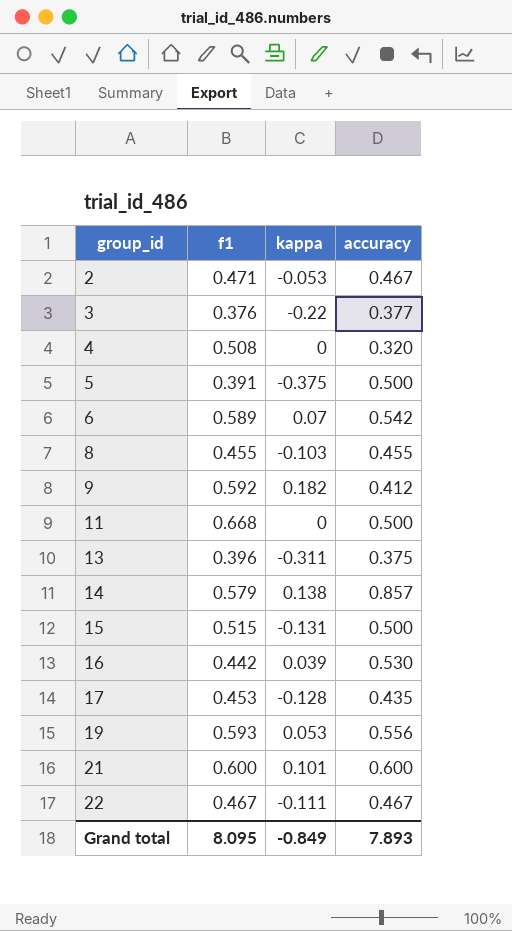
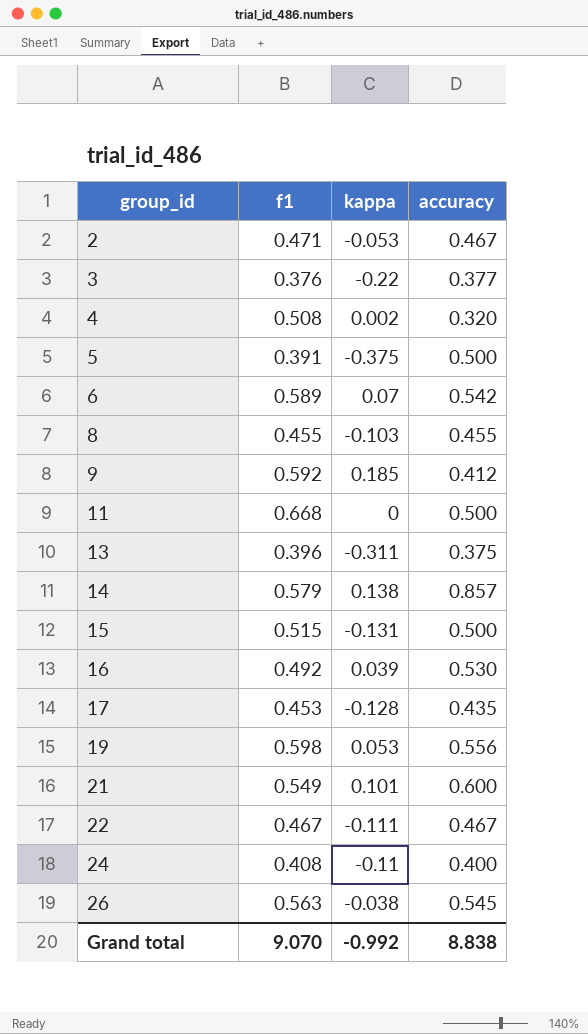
4 | kappa: 0 -> 0.002
9 | kappa: 0.182 -> 0.185
16 | f1: 0.442 -> 0.492
19 | f1: 0.593 -> 0.598
21 | f1: 0.600 -> 0.549
row 24: none -> 0.408 | -0.11 | 0.400
row 26: none -> 0.563 | -0.038 | 0.545
Grand total | f1: 8.095 -> 9.070
Grand total | kappa: -0.849 -> -0.992
Grand total | accuracy: 7.893 -> 8.838

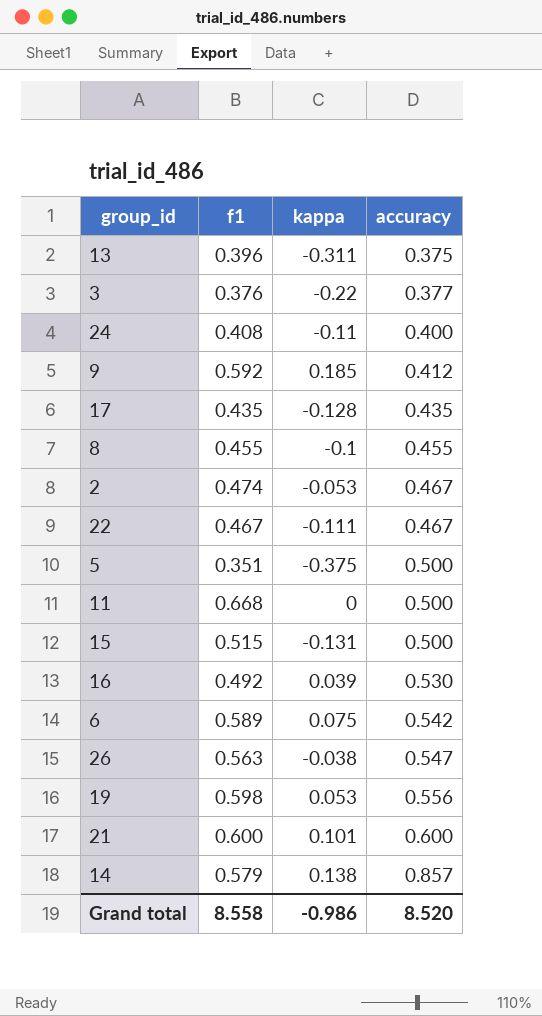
row order: group_id ascending -> accuracy ascending
row 4: 0.508 | 0.002 | 0.320 -> none
17 | f1: 0.453 -> 0.435
8 | kappa: -0.103 -> -0.1
2 | f1: 0.471 -> 0.474
5 | f1: 0.391 -> 0.351
6 | kappa: 0.07 -> 0.075
26 | accuracy: 0.545 -> 0.547
21 | f1: 0.549 -> 0.600
Grand total | f1: 9.070 -> 8.558
Grand total | kappa: -0.992 -> -0.986
Grand total | accuracy: 8.838 -> 8.520

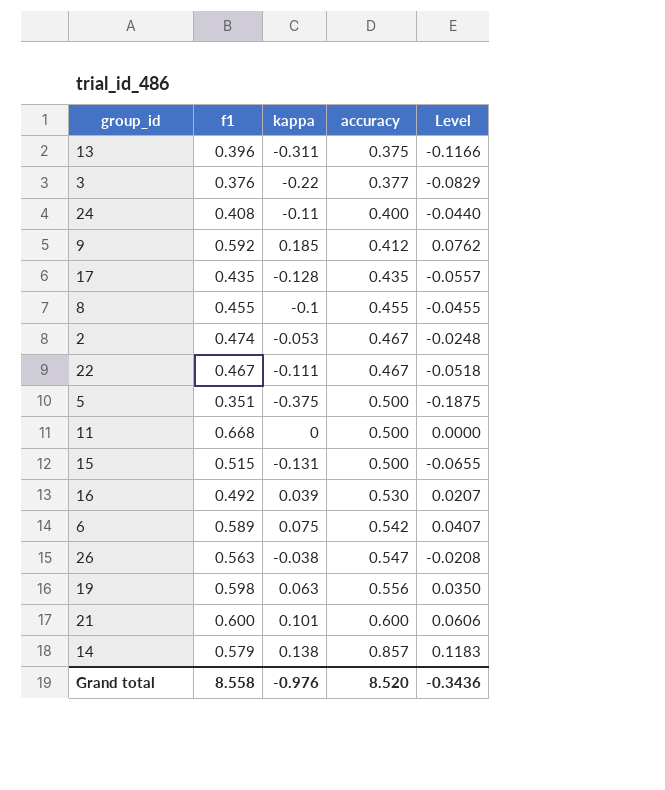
column Level | formula: none -> [kappa] * [accuracy]
19 | kappa: 0.053 -> 0.063
Grand total | kappa: -0.986 -> -0.976

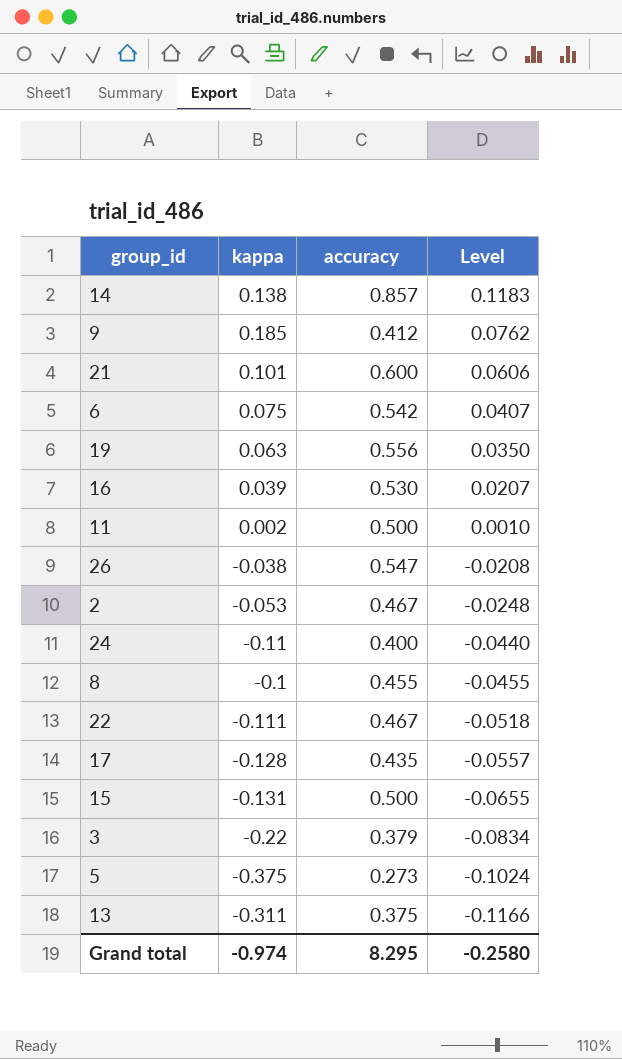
row order: accuracy ascending -> Level descending
column f1 | position: 2 -> none
11 | kappa: 0 -> 0.002
11 | Level: 0.0000 -> 0.0010
3 | accuracy: 0.377 -> 0.379
3 | Level: -0.0829 -> -0.0834
5 | accuracy: 0.500 -> 0.273
5 | Level: -0.1875 -> -0.1024
Grand total | kappa: -0.976 -> -0.974
Grand total | accuracy: 8.520 -> 8.295
Grand total | Level: -0.3436 -> -0.2580

